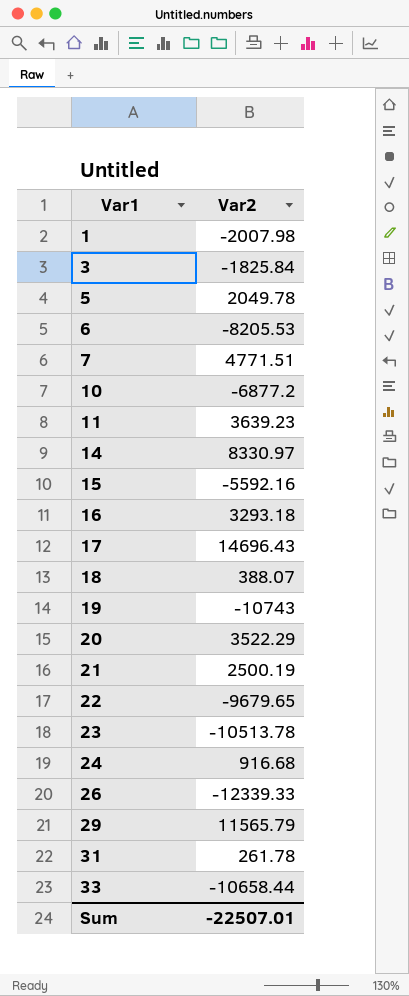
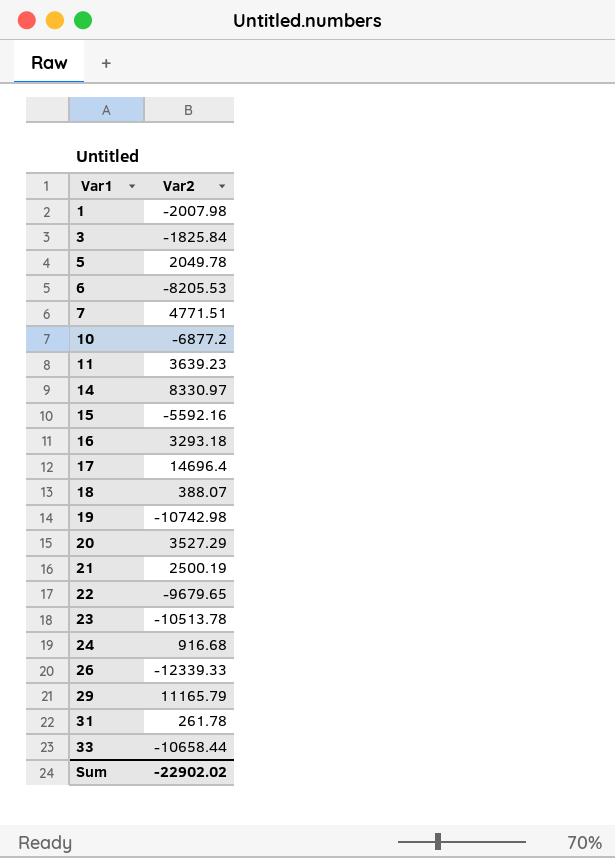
17 | Var2: 14696.43 -> 14696.4
19 | Var2: -10743 -> -10742.98
20 | Var2: 3522.29 -> 3527.29
29 | Var2: 11565.79 -> 11165.79
Sum | Var2: -22507.01 -> -22902.02

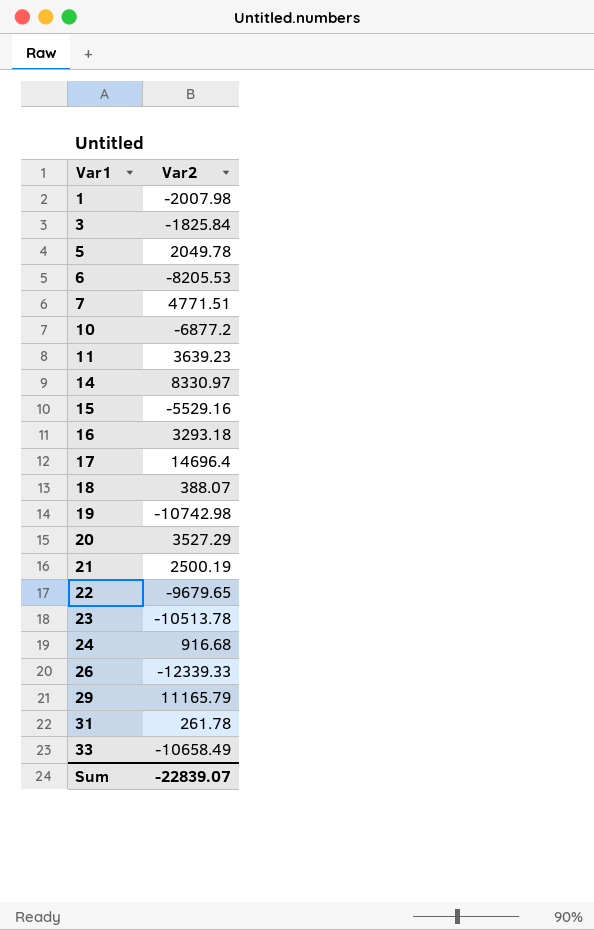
15 | Var2: -5592.16 -> -5529.16
33 | Var2: -10658.44 -> -10658.49
Sum | Var2: -22902.02 -> -22839.07

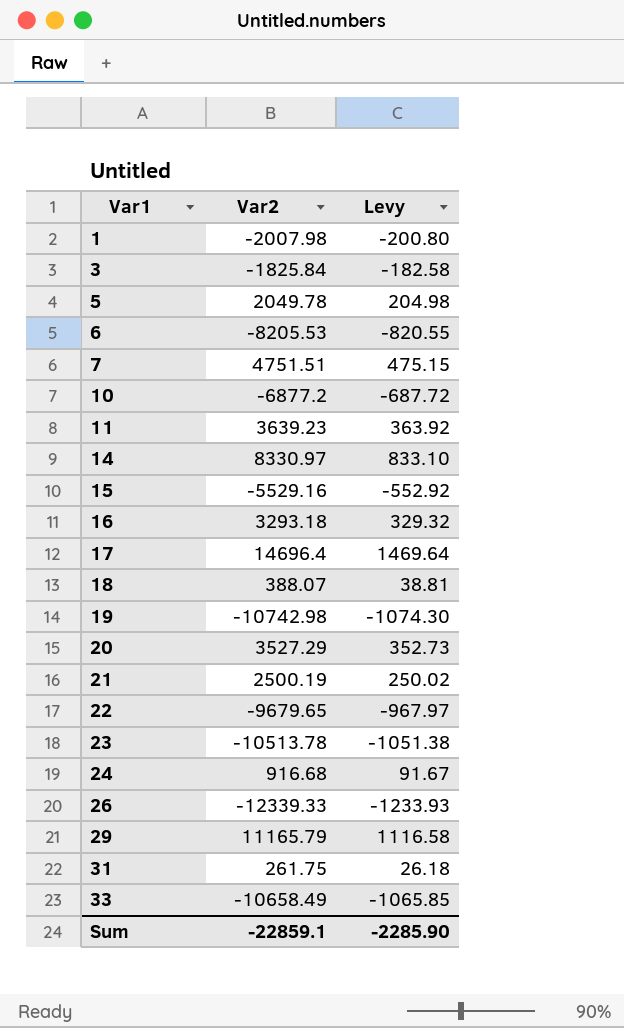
column Levy | formula: none -> [Var2] * 0.1
7 | Var2: 4771.51 -> 4751.51
31 | Var2: 261.78 -> 261.75
Sum | Var2: -22839.07 -> -22859.1

